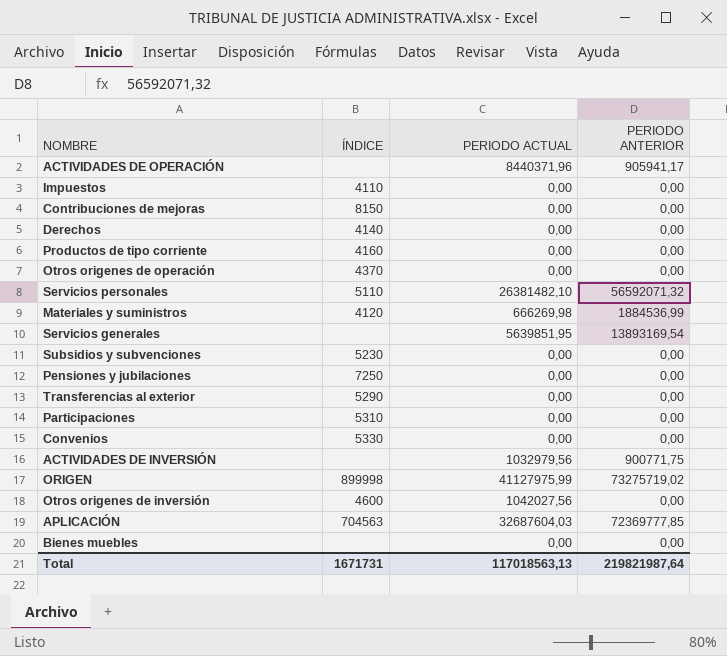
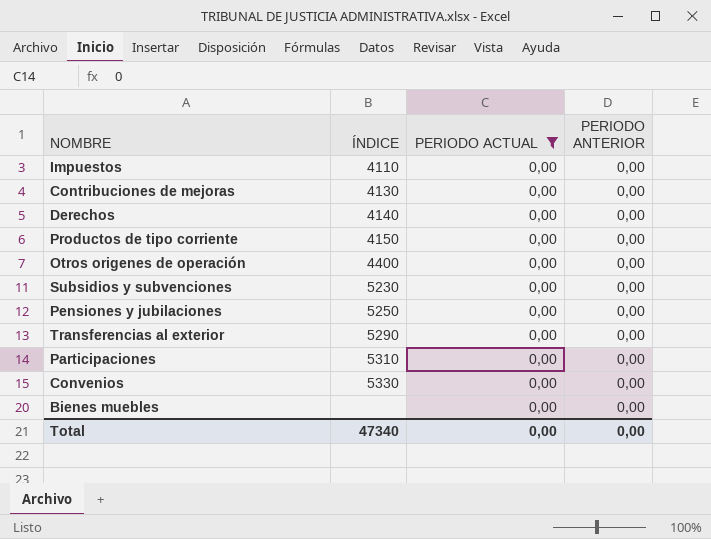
filter: none -> PERIODO ACTUAL = 0,00
Contribuciones de mejoras | ÍNDICE: 8150 -> 4130
Productos de tipo corriente | ÍNDICE: 4160 -> 4150
Otros origenes de operación | ÍNDICE: 4370 -> 4400
Pensiones y jubilaciones | ÍNDICE: 7250 -> 5250
Total | ÍNDICE: 1671731 -> 47340
Total | PERIODO ACTUAL: 117018563,13 -> 0,00
Total | PERIODO ANTERIOR: 219821987,64 -> 0,00

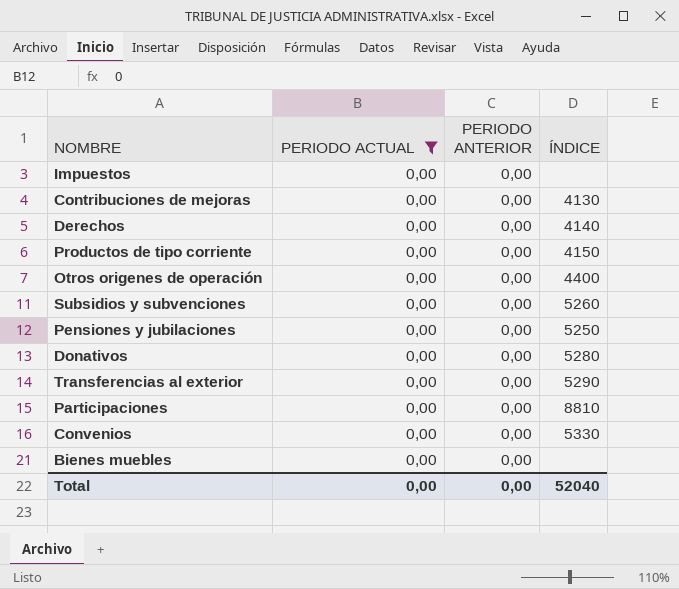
column ÍNDICE | position: 2 -> 4
Impuestos | ÍNDICE: 4110 -> none
Subsidios y subvenciones | ÍNDICE: 5230 -> 5260
row Donativos: none -> 0,00 | 0,00 | 5280
Participaciones | ÍNDICE: 5310 -> 8810
Total | ÍNDICE: 47340 -> 52040

